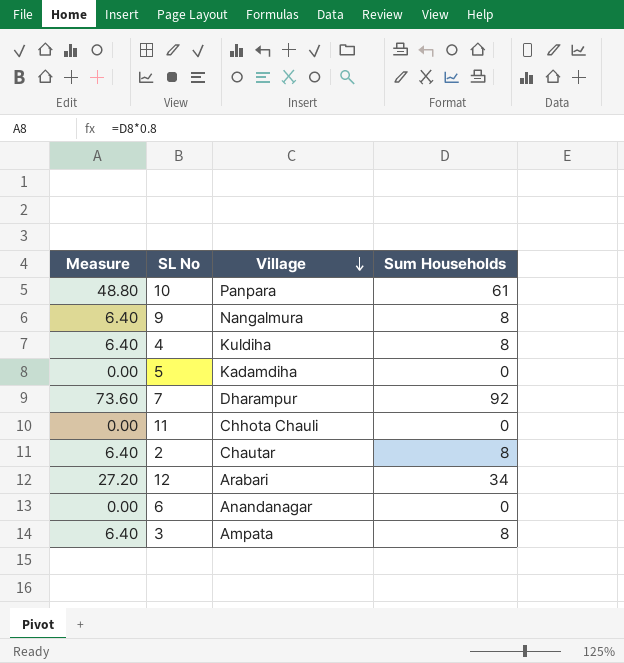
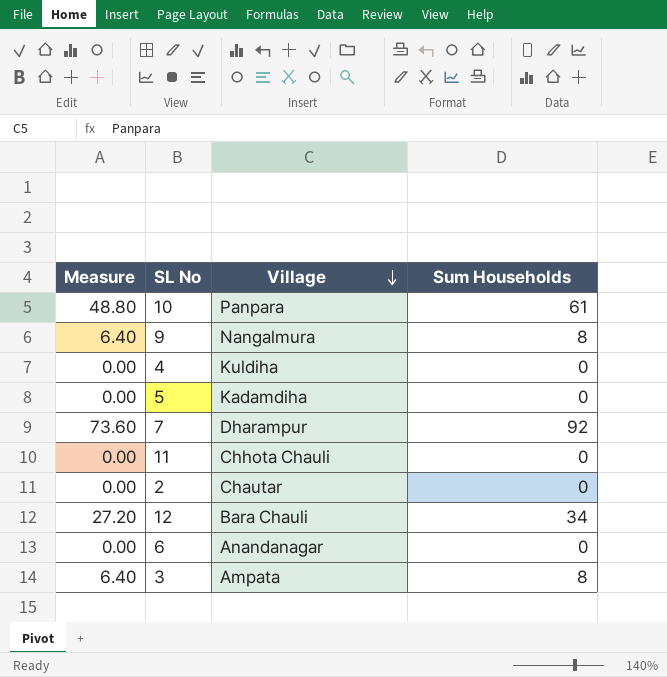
4 | Measure: 6.40 -> 0.00
4 | Sum Households: 8 -> 0
2 | Measure: 6.40 -> 0.00
2 | Sum Households: 8 -> 0
12 | Village: Arabari -> Bara Chauli

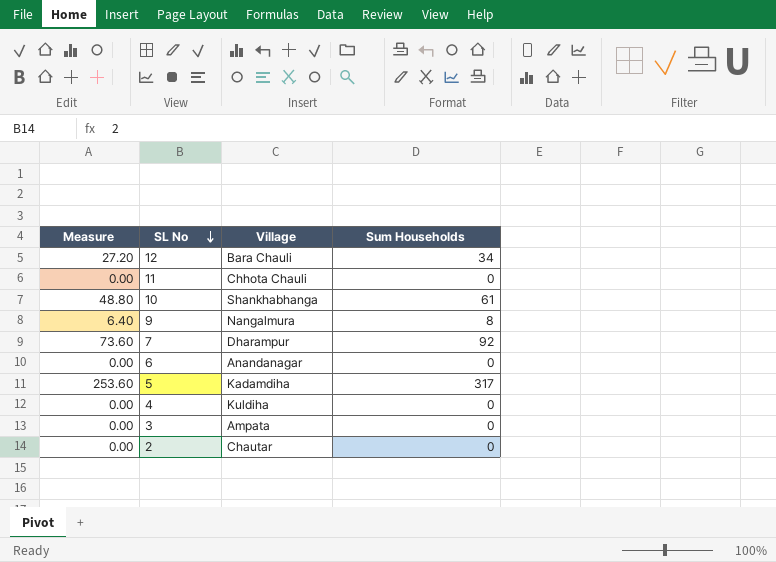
row order: Village descending -> SL No descending
10 | Village: Panpara -> Shankhabhanga
5 | Measure: 0.00 -> 253.60
5 | Sum Households: 0 -> 317
3 | Measure: 6.40 -> 0.00
3 | Sum Households: 8 -> 0

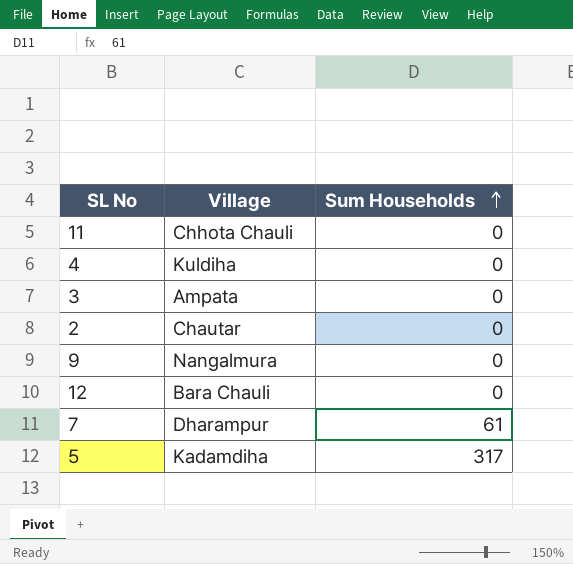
row order: SL No descending -> Sum Households ascending
column Measure | formula: [Sum Households] * 0.8 -> none
row 10: 48.80 | Shankhabhanga | 61 -> none
row 6: 0.00 | Anandanagar | 0 -> none
9 | Sum Households: 8 -> 0
12 | Sum Households: 34 -> 0
7 | Sum Households: 92 -> 61

